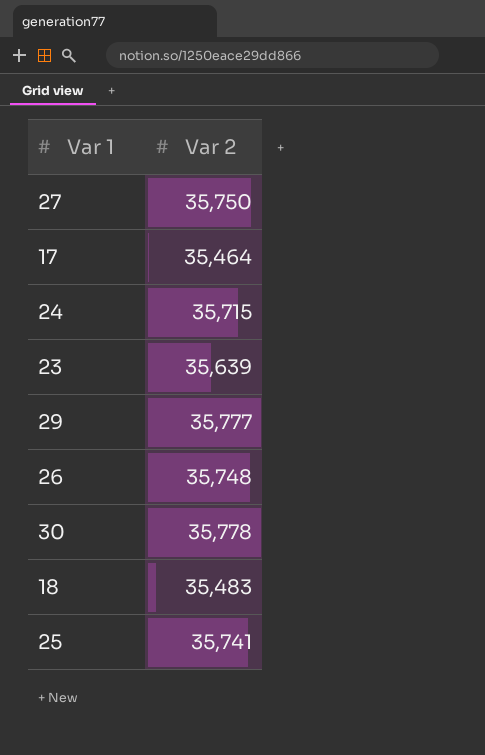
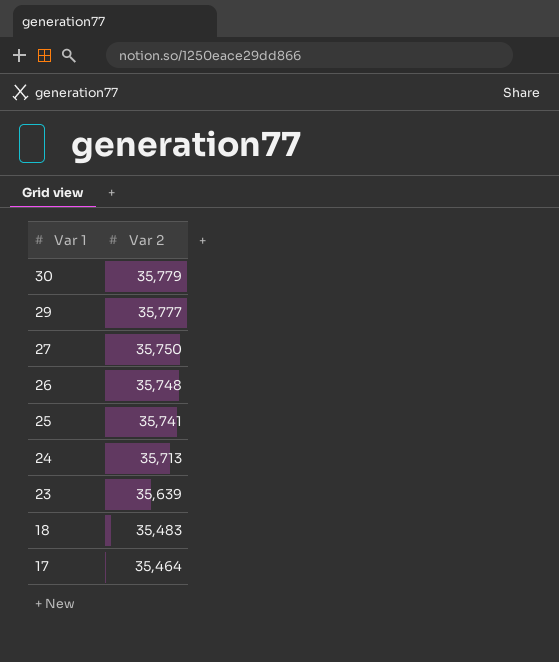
row order: none -> Var 1 descending
30 | Var 2: 35,778 -> 35,779
24 | Var 2: 35,715 -> 35,713

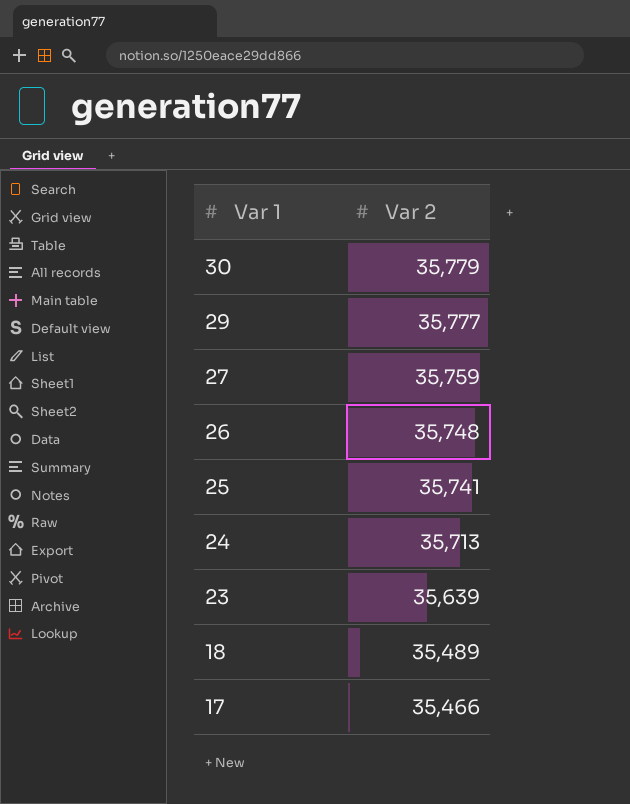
27 | Var 2: 35,750 -> 35,759
18 | Var 2: 35,483 -> 35,489
17 | Var 2: 35,464 -> 35,466

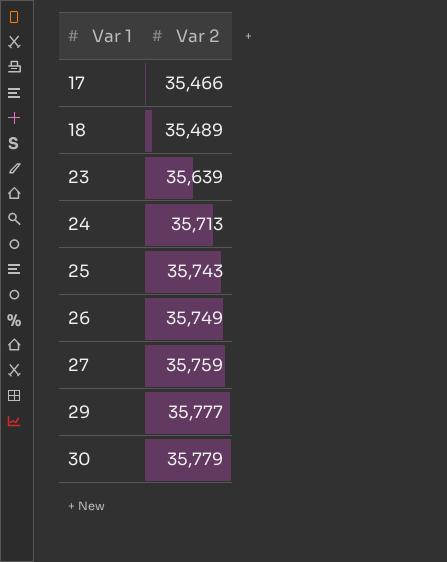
row order: Var 1 descending -> Var 1 ascending
25 | Var 2: 35,741 -> 35,743
26 | Var 2: 35,748 -> 35,749

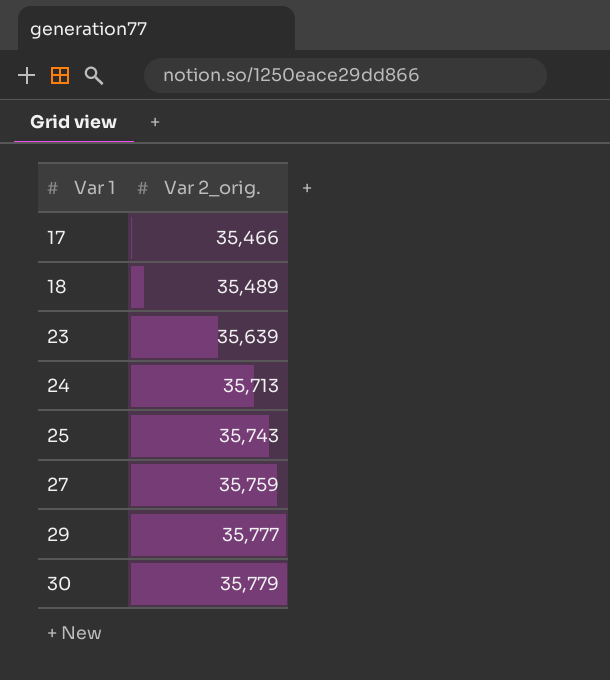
column name: Var 2 -> Var 2_orig.
row 26: 35,749 -> none

